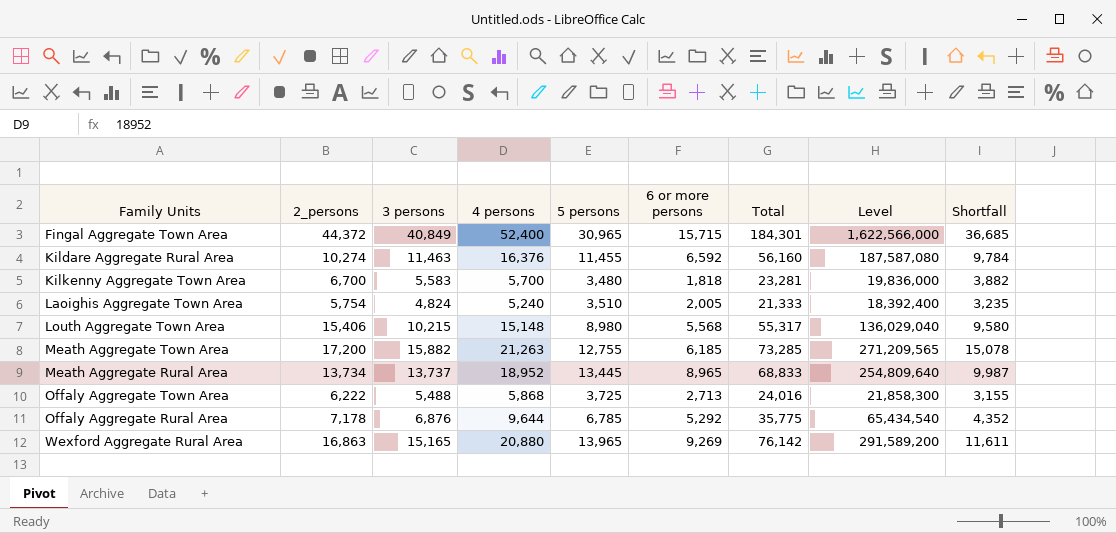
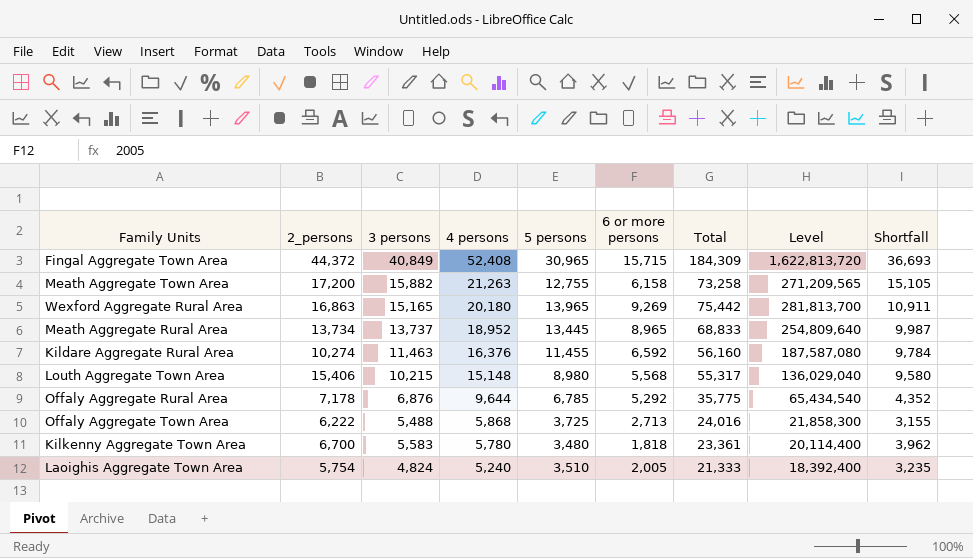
row order: none -> 4 persons descending
Fingal Aggregate Town Area | 4 persons: 52,400 -> 52,408
Fingal Aggregate Town Area | Total: 184,301 -> 184,309
Fingal Aggregate Town Area | Level: 1,622,566,000 -> 1,622,813,720
Fingal Aggregate Town Area | Shortfall: 36,685 -> 36,693
Meath Aggregate Town Area | 6 or more persons: 6,185 -> 6,158
Meath Aggregate Town Area | Total: 73,285 -> 73,258
Meath Aggregate Town Area | Shortfall: 15,078 -> 15,105
Wexford Aggregate Rural Area | 4 persons: 20,880 -> 20,180
Wexford Aggregate Rural Area | Total: 76,142 -> 75,442
Wexford Aggregate Rural Area | Level: 291,589,200 -> 281,813,700
Wexford Aggregate Rural Area | Shortfall: 11,611 -> 10,911
Kilkenny Aggregate Town Area | 4 persons: 5,700 -> 5,780
Kilkenny Aggregate Town Area | Total: 23,281 -> 23,361
Kilkenny Aggregate Town Area | Level: 19,836,000 -> 20,114,400
Kilkenny Aggregate Town Area | Shortfall: 3,882 -> 3,962

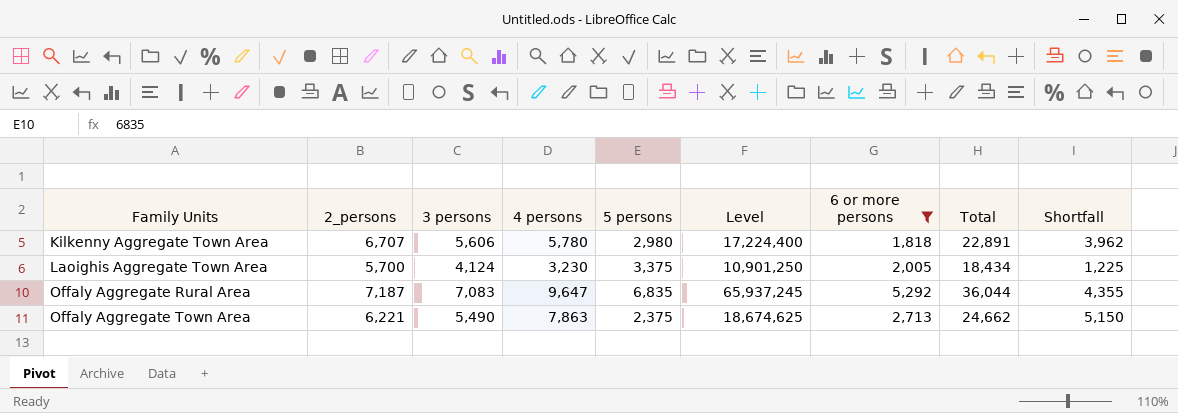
filter: none -> 6 or more persons <= 5,292
row order: 4 persons descending -> Family Units ascending
column Level | position: 8 -> 6
Kilkenny Aggregate Town Area | 2_persons: 6,700 -> 6,707
Kilkenny Aggregate Town Area | 3 persons: 5,583 -> 5,606
Kilkenny Aggregate Town Area | 5 persons: 3,480 -> 2,980
Kilkenny Aggregate Town Area | Level: 20,114,400 -> 17,224,400
Kilkenny Aggregate Town Area | Total: 23,361 -> 22,891
Laoighis Aggregate Town Area | 2_persons: 5,754 -> 5,700
Laoighis Aggregate Town Area | 3 persons: 4,824 -> 4,124
Laoighis Aggregate Town Area | 4 persons: 5,240 -> 3,230
Laoighis Aggregate Town Area | 5 persons: 3,510 -> 3,375
Laoighis Aggregate Town Area | Level: 18,392,400 -> 10,901,250
Laoighis Aggregate Town Area | Total: 21,333 -> 18,434
Laoighis Aggregate Town Area | Shortfall: 3,235 -> 1,225
Offaly Aggregate Rural Area | 2_persons: 7,178 -> 7,187
Offaly Aggregate Rural Area | 3 persons: 6,876 -> 7,083
Offaly Aggregate Rural Area | 4 persons: 9,644 -> 9,647
Offaly Aggregate Rural Area | 5 persons: 6,785 -> 6,835
Offaly Aggregate Rural Area | Level: 65,434,540 -> 65,937,245
Offaly Aggregate Rural Area | Total: 35,775 -> 36,044
Offaly Aggregate Rural Area | Shortfall: 4,352 -> 4,355
Offaly Aggregate Town Area | 2_persons: 6,222 -> 6,221
Offaly Aggregate Town Area | 3 persons: 5,488 -> 5,490
Offaly Aggregate Town Area | 4 persons: 5,868 -> 7,863
Offaly Aggregate Town Area | 5 persons: 3,725 -> 2,375
Offaly Aggregate Town Area | Level: 21,858,300 -> 18,674,625
Offaly Aggregate Town Area | Total: 24,016 -> 24,662
Offaly Aggregate Town Area | Shortfall: 3,155 -> 5,150

